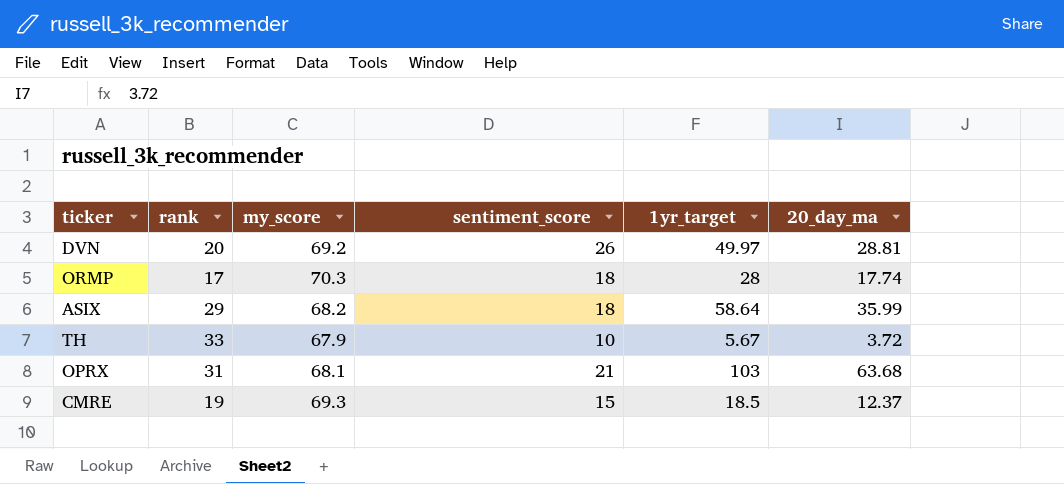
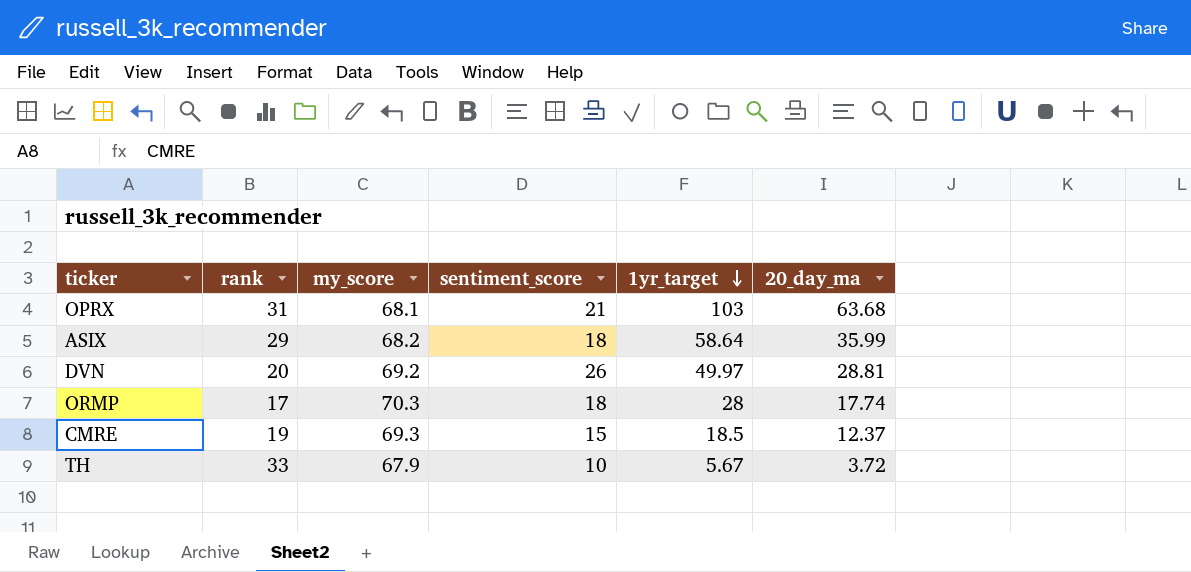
row order: none -> 1yr_target descending

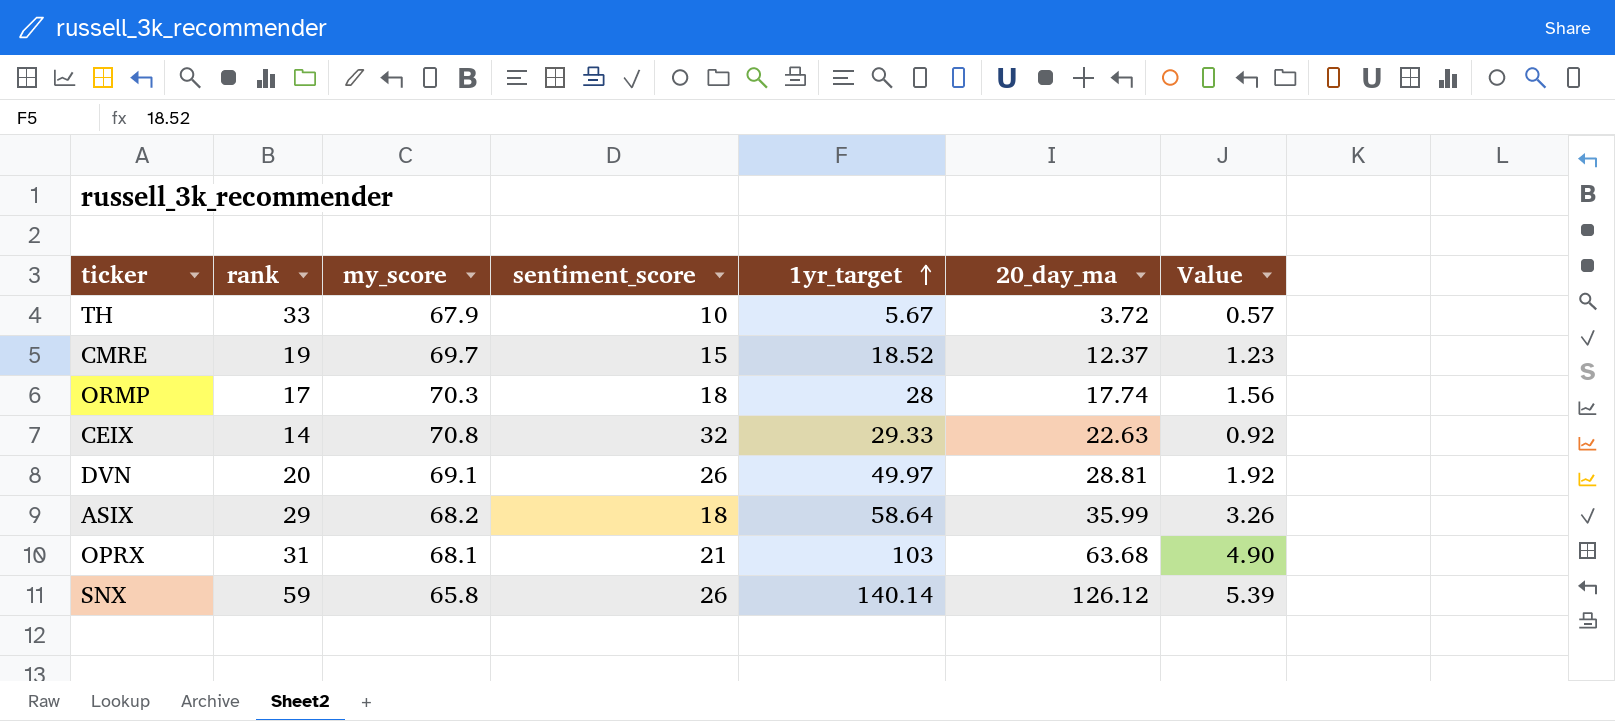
row order: 1yr_target descending -> 1yr_target ascending
column Value | formula: none -> [1yr_target] / [sentiment_score]
CMRE | my_score: 69.3 -> 69.7
CMRE | 1yr_target: 18.5 -> 18.52
row CEIX: none -> 14 | 70.8 | 32 | 29.33 | 22.63 | 0.92
DVN | my_score: 69.2 -> 69.1
row SNX: none -> 59 | 65.8 | 26 | 140.14 | 126.12 | 5.39

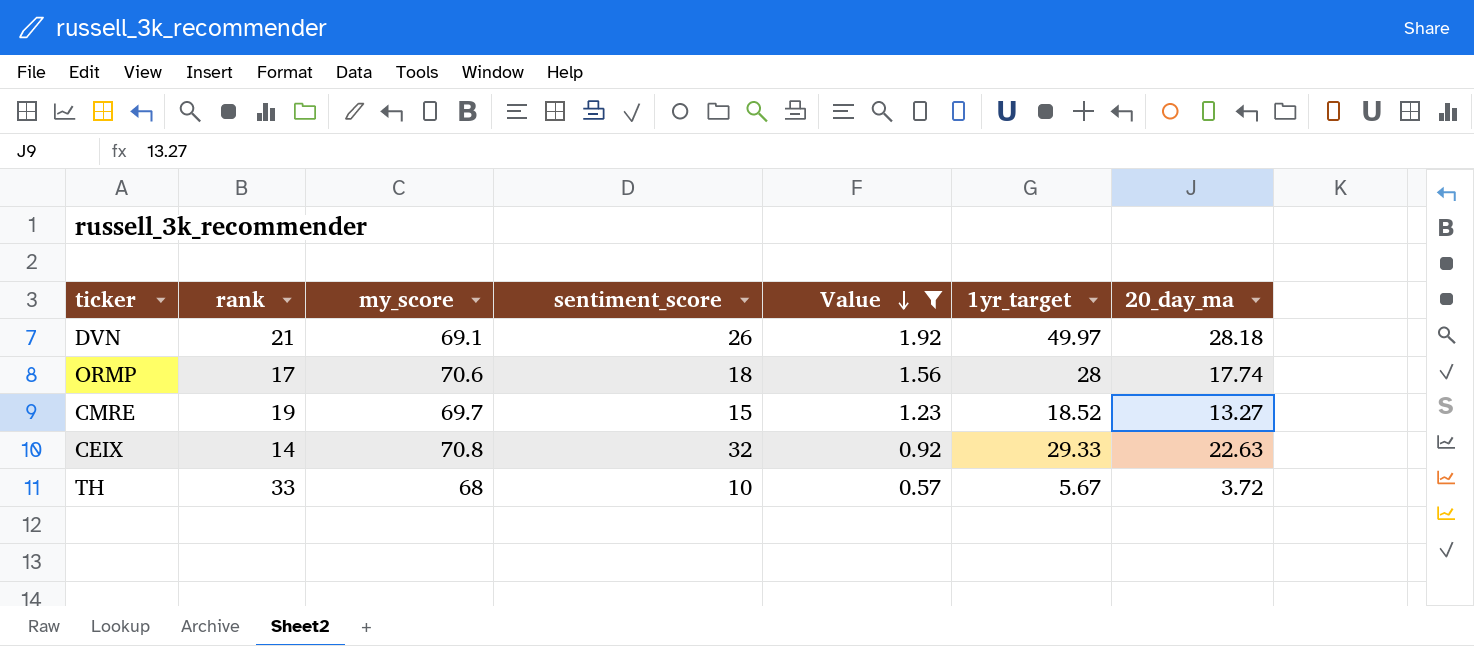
filter: none -> Value <= 1.92
row order: 1yr_target ascending -> Value descending
column Value | position: 7 -> 5
DVN | rank: 20 -> 21
DVN | 20_day_ma: 28.81 -> 28.18
ORMP | my_score: 70.3 -> 70.6
CMRE | 20_day_ma: 12.37 -> 13.27
TH | my_score: 67.9 -> 68

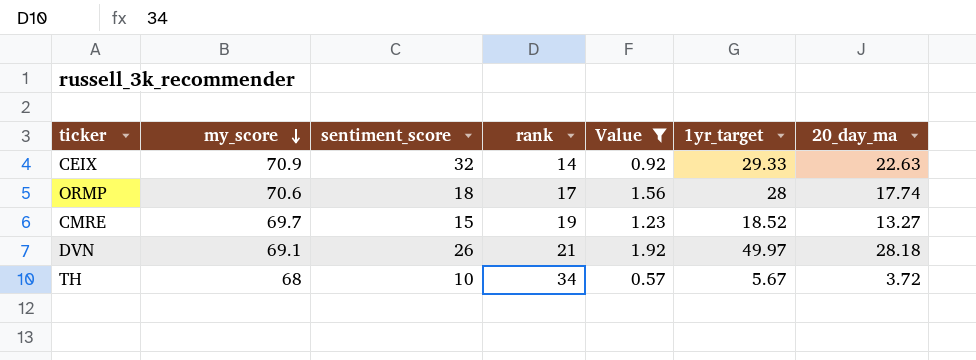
row order: Value descending -> my_score descending
column rank | position: 2 -> 4
CEIX | my_score: 70.8 -> 70.9
TH | rank: 33 -> 34

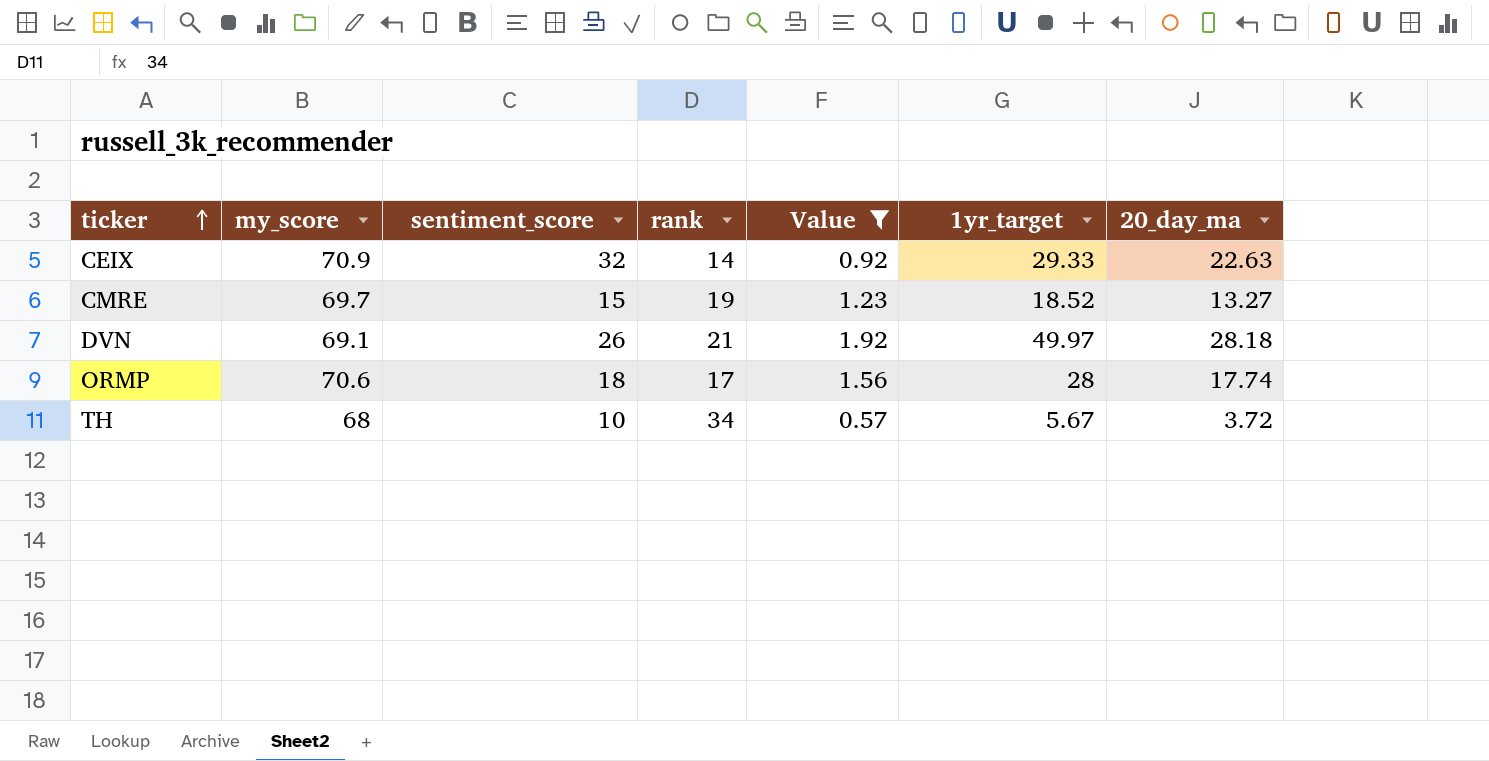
row order: my_score descending -> ticker ascending

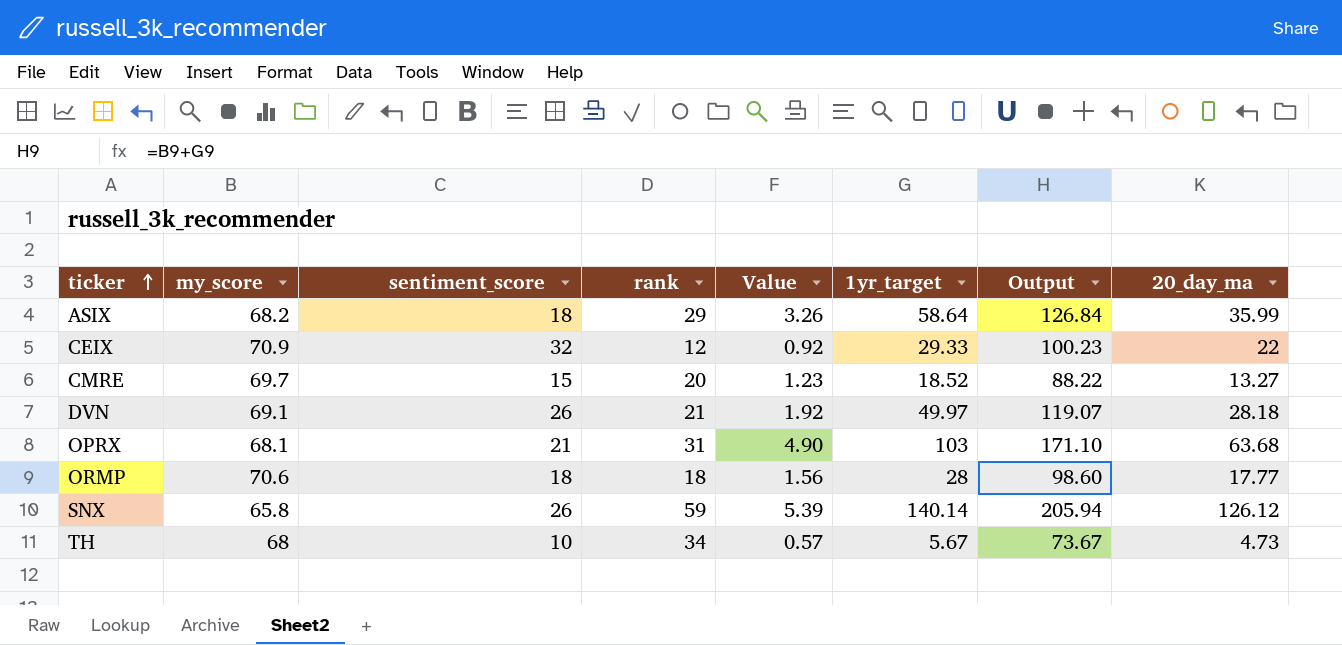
filter: Value <= 1.92 -> none
column Output | formula: none -> [my_score] + [1yr_target]
CEIX | rank: 14 -> 12
CEIX | 20_day_ma: 22.63 -> 22
CMRE | rank: 19 -> 20
ORMP | rank: 17 -> 18
ORMP | 20_day_ma: 17.74 -> 17.77
TH | 20_day_ma: 3.72 -> 4.73

